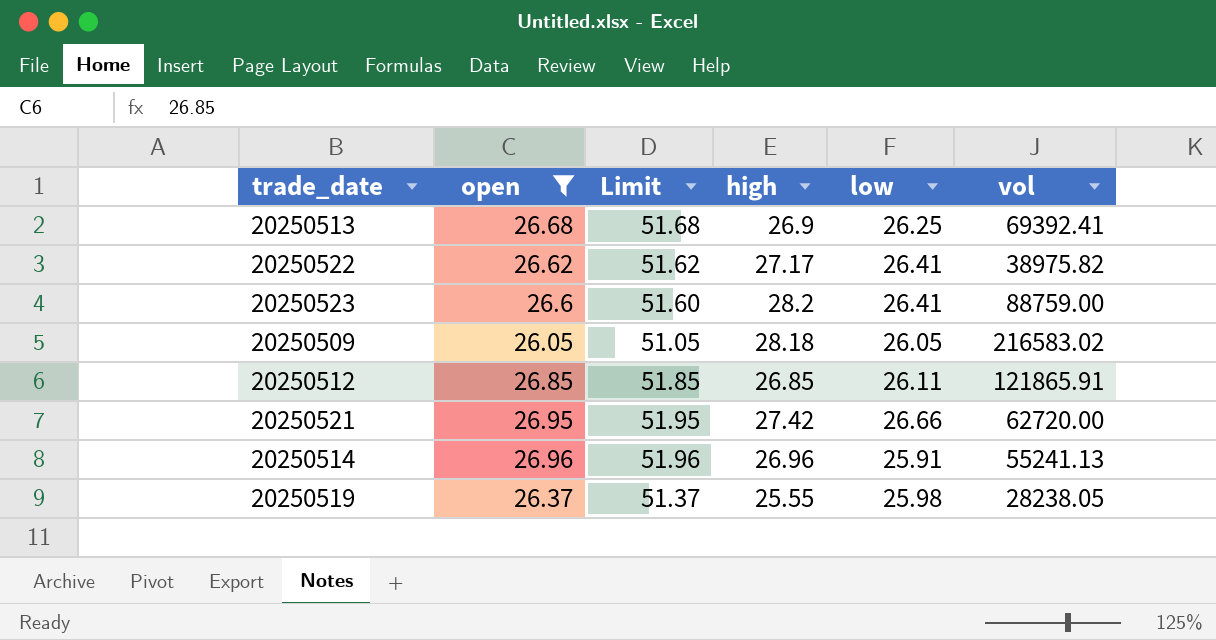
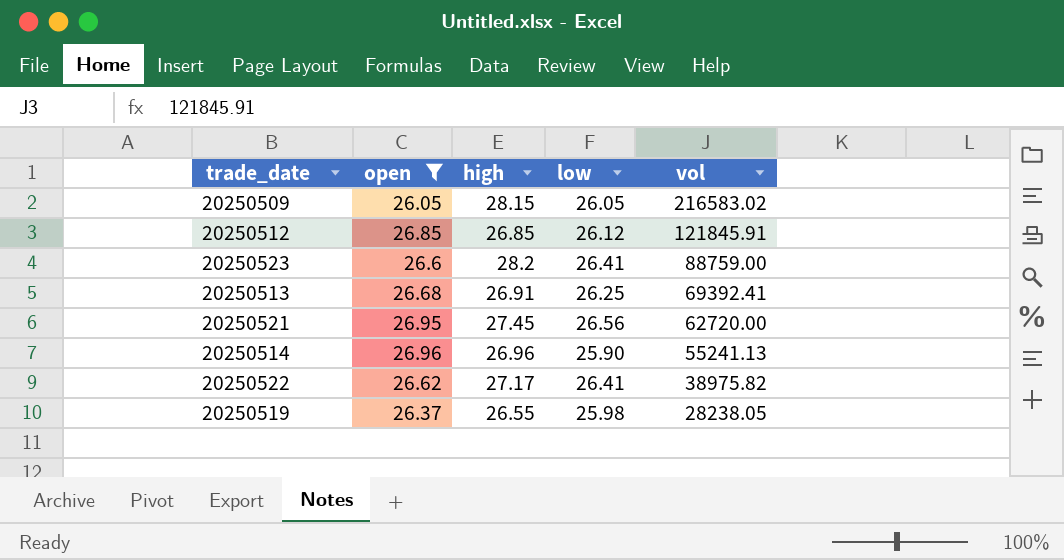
row order: none -> vol descending
column Limit | formula: [open] + 25 -> none
20250509 | high: 28.18 -> 28.15
20250512 | low: 26.11 -> 26.12
20250512 | vol: 121865.91 -> 121845.91
20250513 | high: 26.9 -> 26.91
20250521 | high: 27.42 -> 27.45
20250521 | low: 26.66 -> 26.56
20250514 | low: 25.91 -> 25.90
20250519 | high: 25.55 -> 26.55

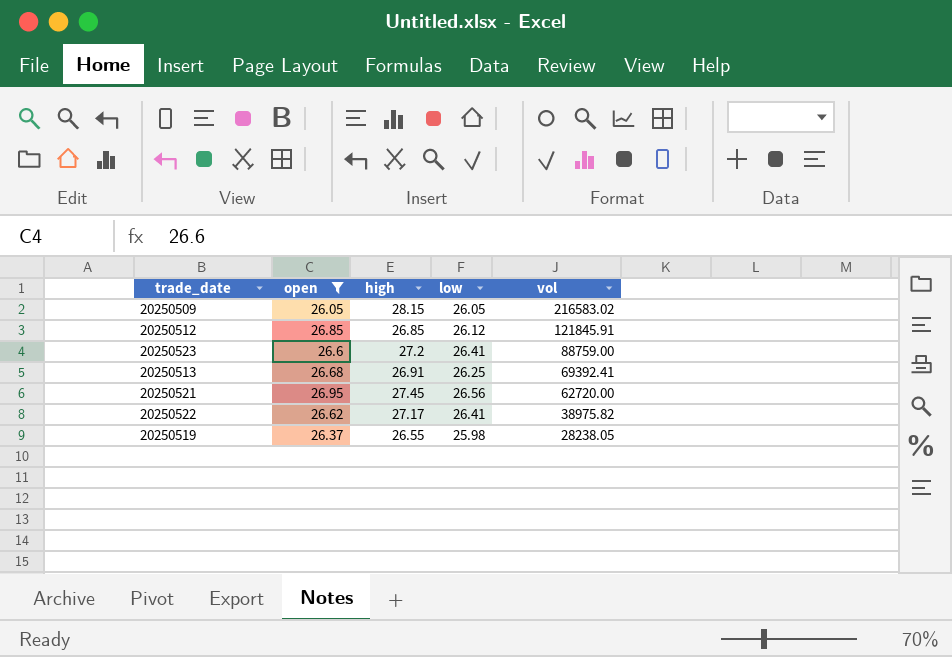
row 20250514: 26.96 | 26.96 | 25.90 | 55241.13 -> none
20250523 | high: 28.2 -> 27.2

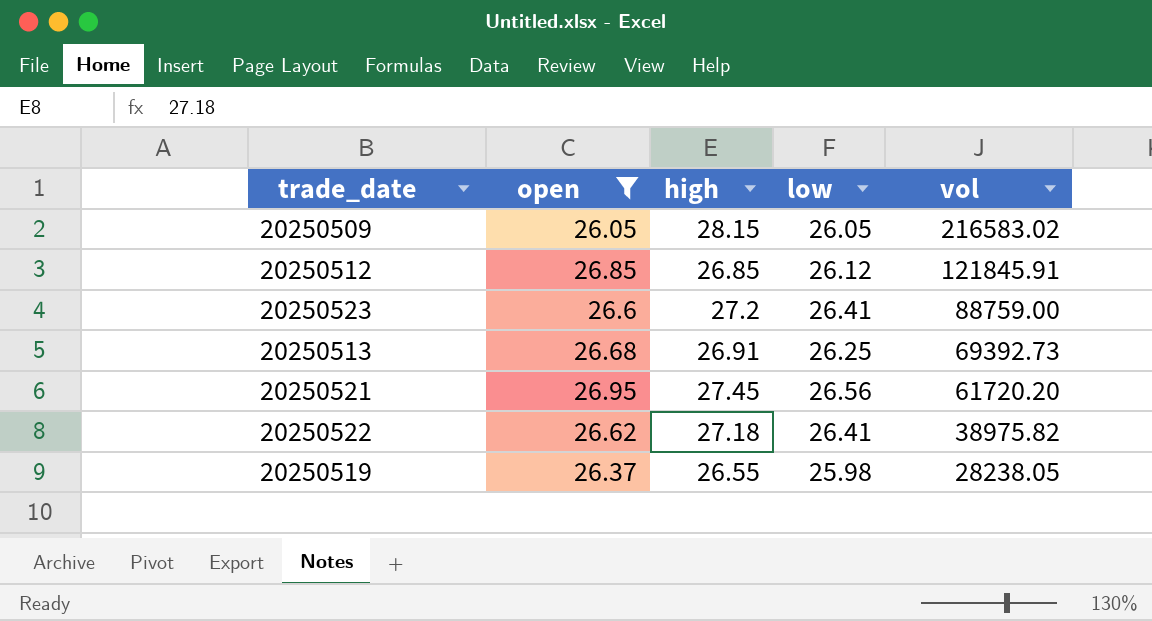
20250513 | vol: 69392.41 -> 69392.73
20250521 | vol: 62720.00 -> 61720.20
20250522 | high: 27.17 -> 27.18

